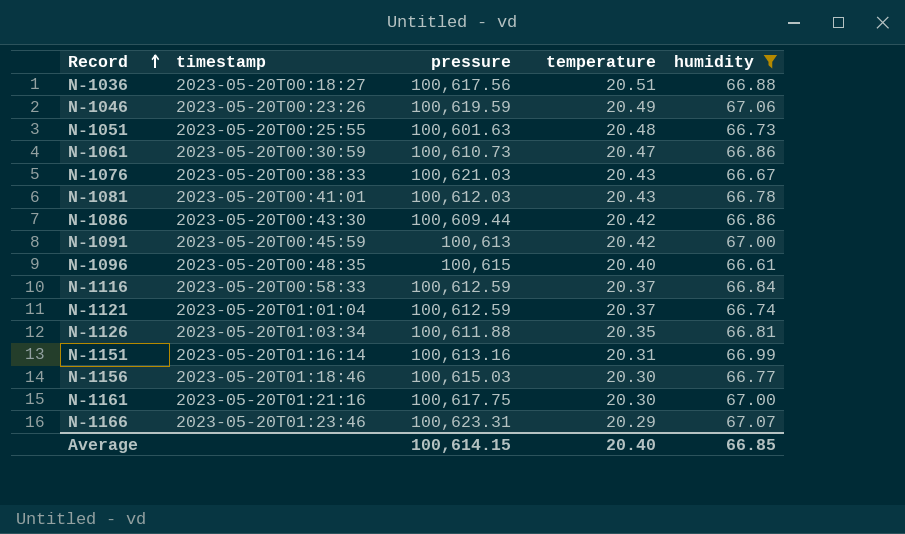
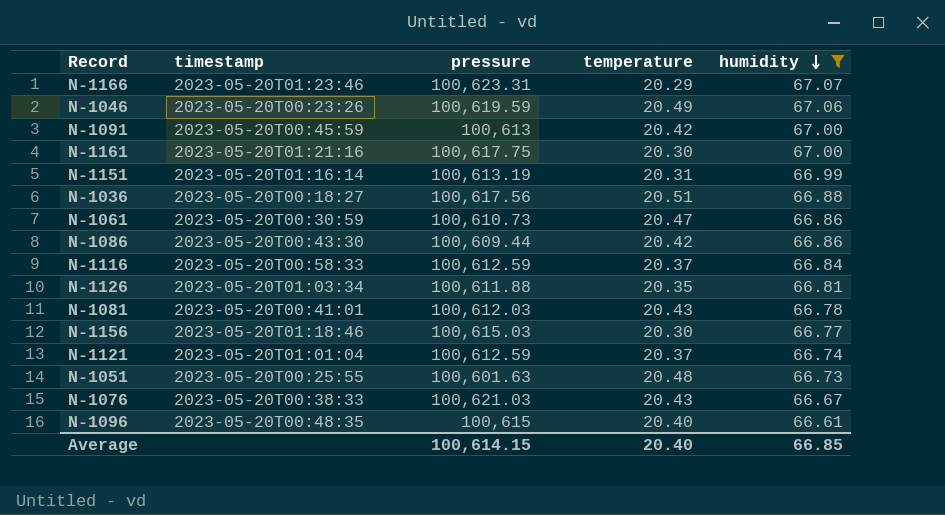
row order: Record ascending -> humidity descending
N-1151 | pressure: 100,613.16 -> 100,613.19

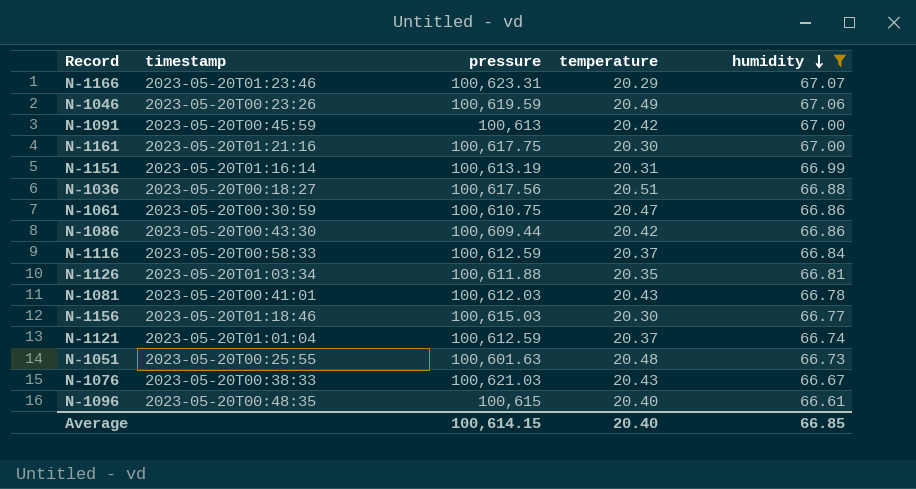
N-1061 | pressure: 100,610.73 -> 100,610.75

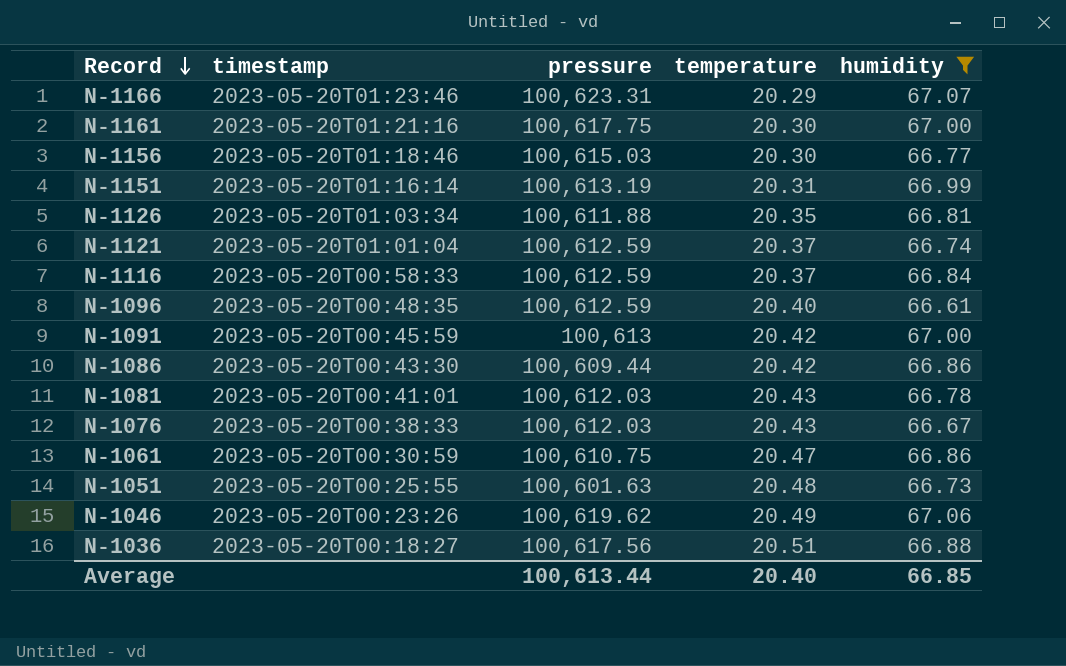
row order: humidity descending -> Record descending
N-1096 | pressure: 100,615 -> 100,612.59
N-1076 | pressure: 100,621.03 -> 100,612.03
N-1046 | pressure: 100,619.59 -> 100,619.62
Average | pressure: 100,614.15 -> 100,613.44

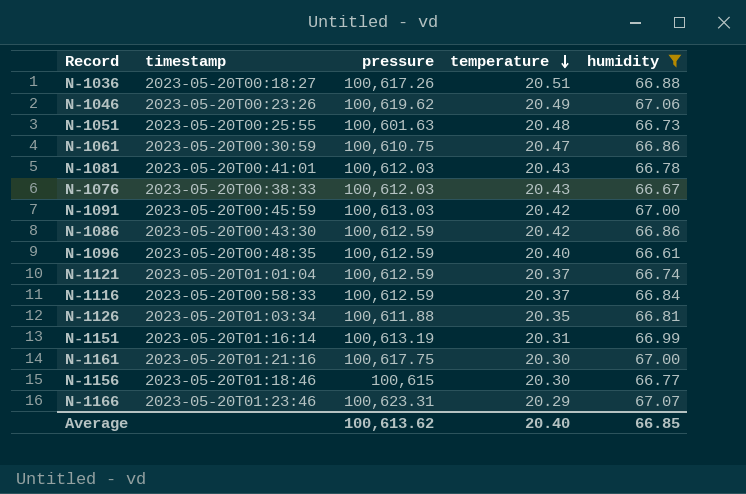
row order: Record descending -> temperature descending
N-1036 | pressure: 100,617.56 -> 100,617.26
N-1091 | pressure: 100,613 -> 100,613.03
N-1086 | pressure: 100,609.44 -> 100,612.59
N-1156 | pressure: 100,615.03 -> 100,615
Average | pressure: 100,613.44 -> 100,613.62

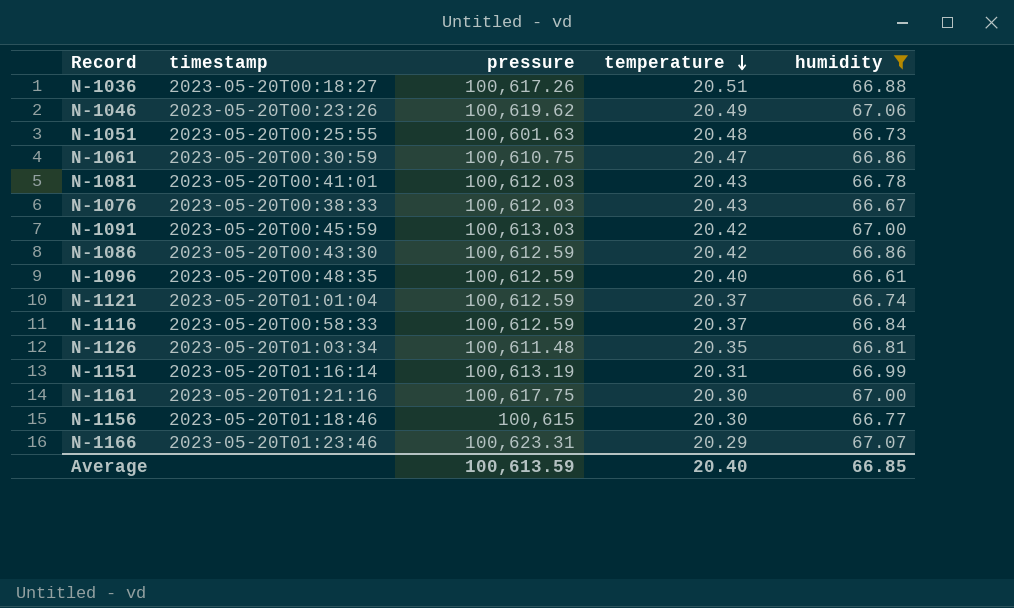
N-1126 | pressure: 100,611.88 -> 100,611.48
Average | pressure: 100,613.62 -> 100,613.59

